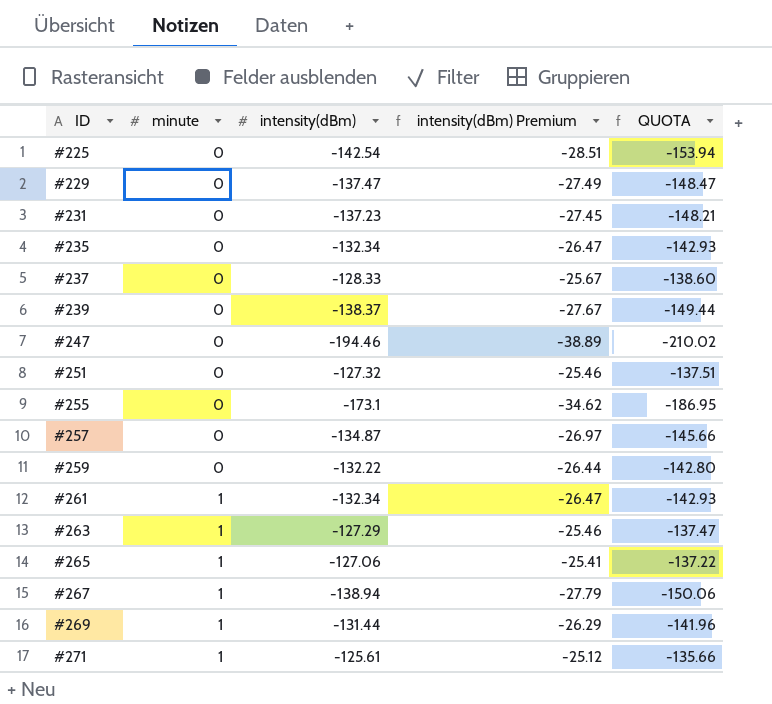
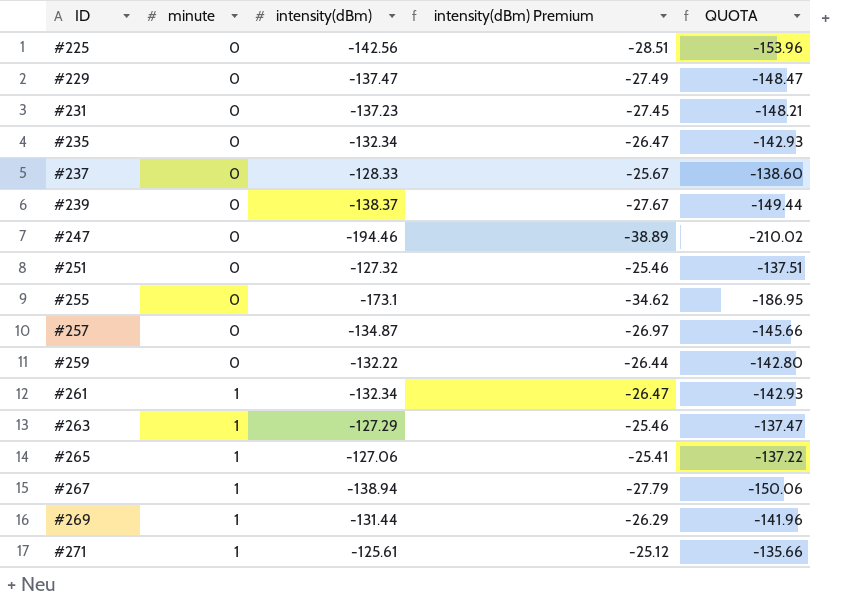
#225 | intensity(dBm): -142.54 -> -142.56
#225 | QUOTA: -153.94 -> -153.96

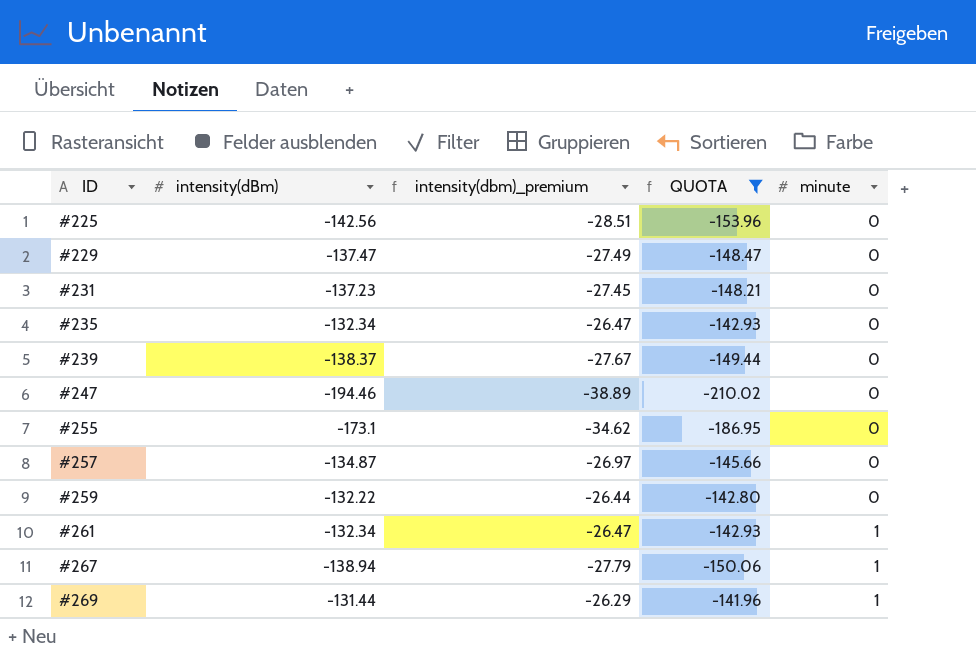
filter: none -> QUOTA <= -141.96
column name: intensity(dBm) Premium -> intensity(dbm)_premium
column minute | position: 2 -> 5

